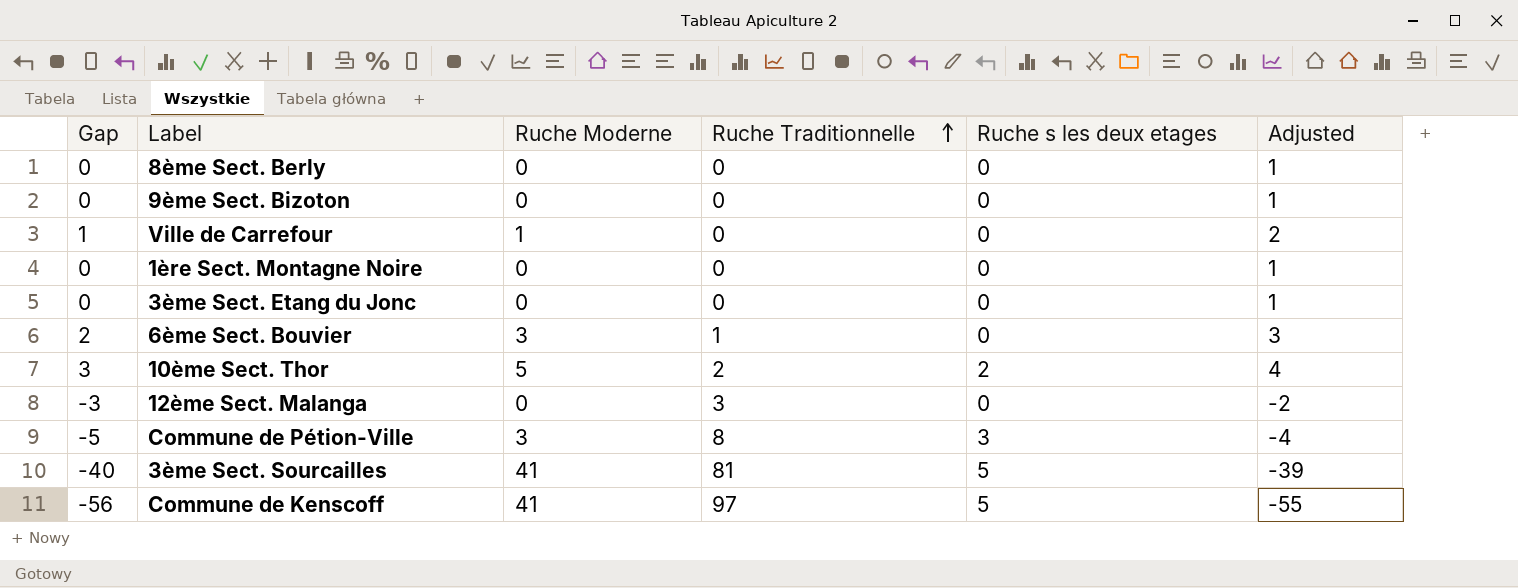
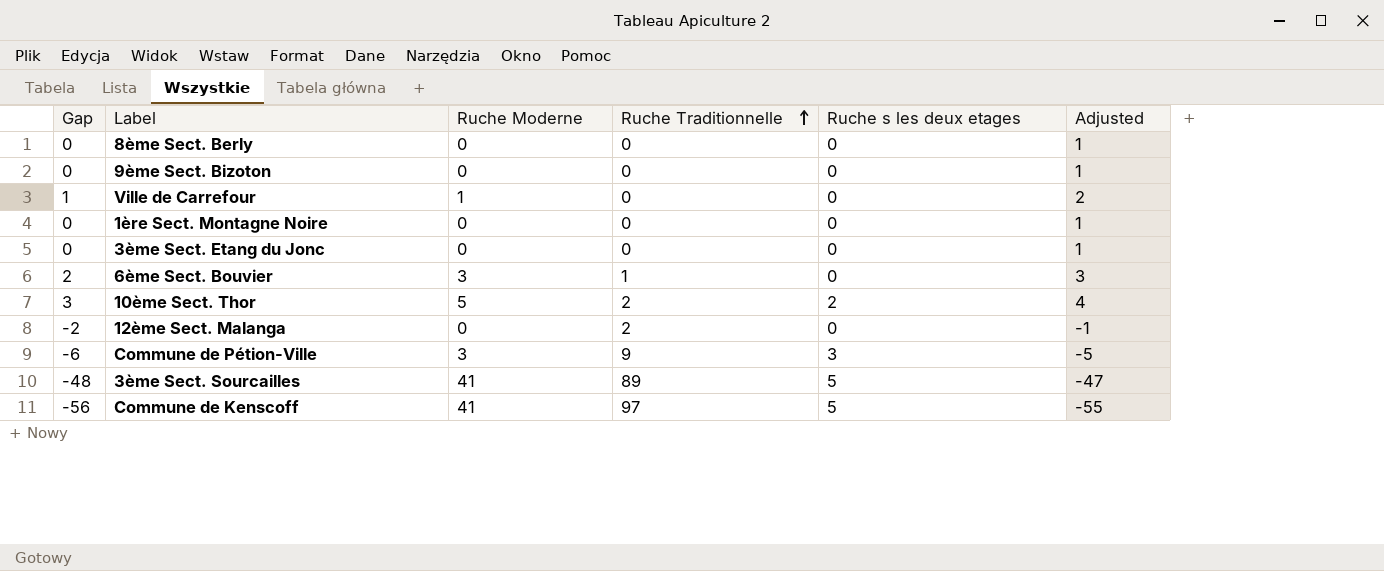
12ème Sect. Malanga | Gap: -3 -> -2
12ème Sect. Malanga | Ruche Traditionnelle: 3 -> 2
12ème Sect. Malanga | Adjusted: -2 -> -1
Commune de Pétion-Ville | Gap: -5 -> -6
Commune de Pétion-Ville | Ruche Traditionnelle: 8 -> 9
Commune de Pétion-Ville | Adjusted: -4 -> -5
3ème Sect. Sourcailles | Gap: -40 -> -48
3ème Sect. Sourcailles | Ruche Traditionnelle: 81 -> 89
3ème Sect. Sourcailles | Adjusted: -39 -> -47

